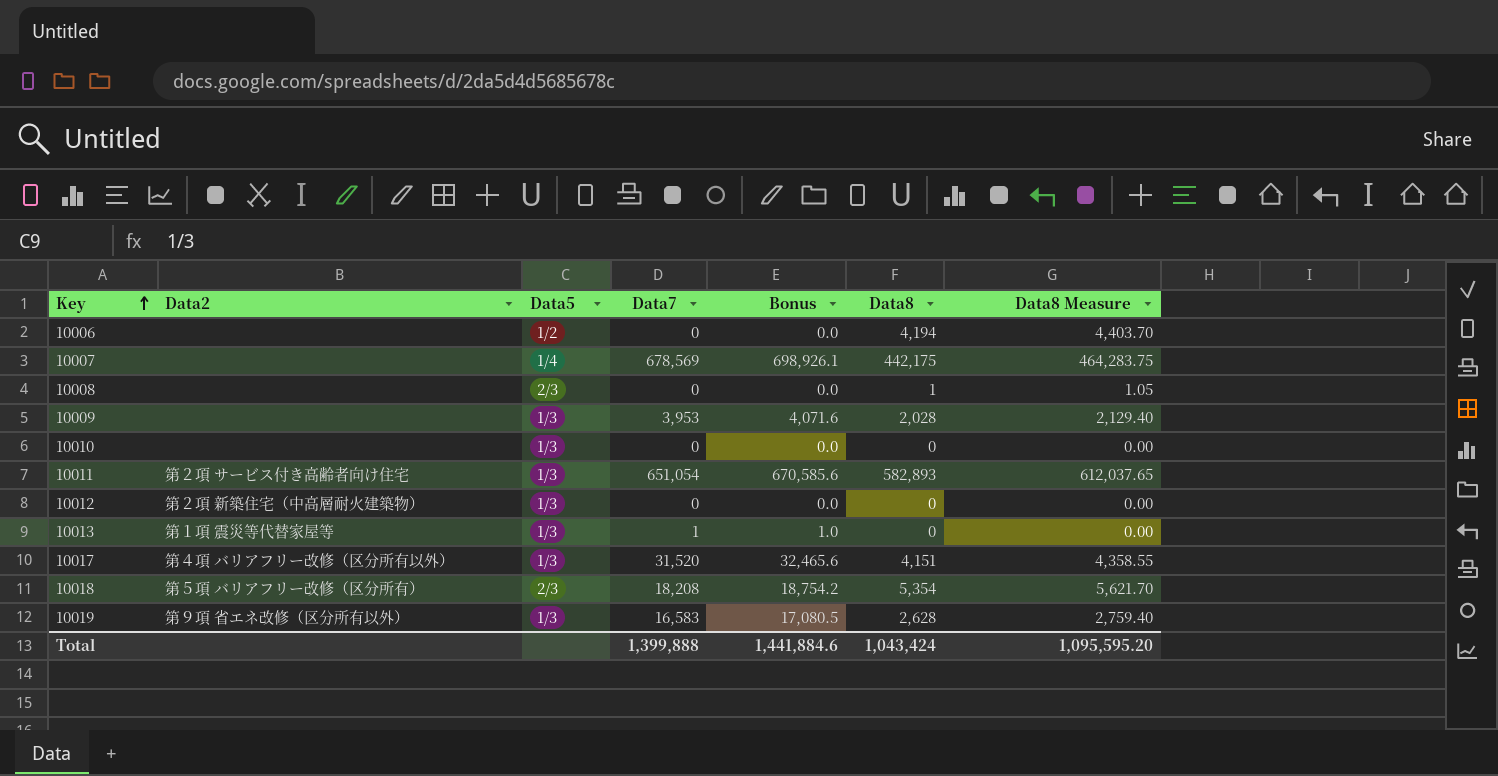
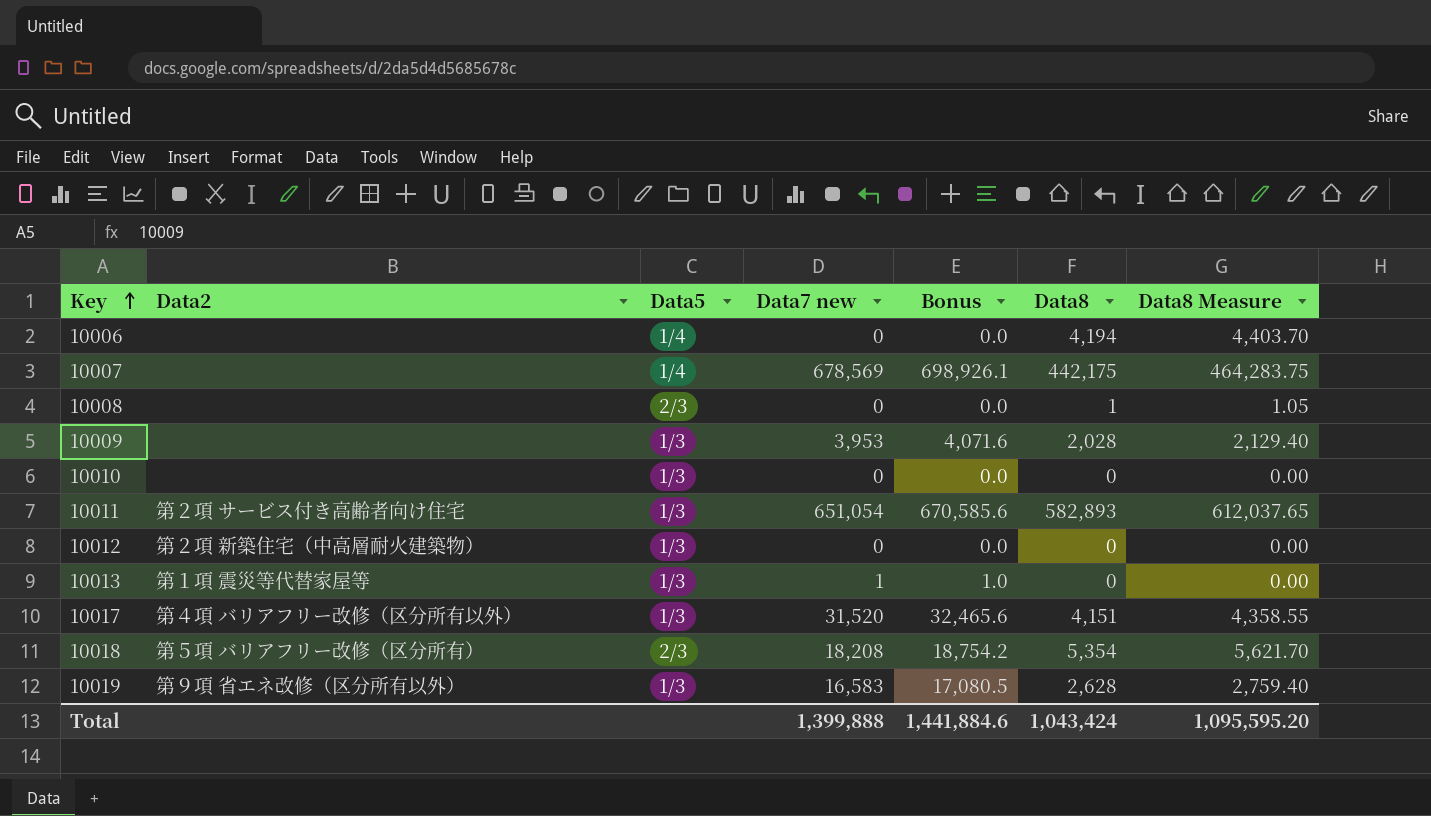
column name: Data7 -> Data7 new
10006 | Data5: 1/2 -> 1/4

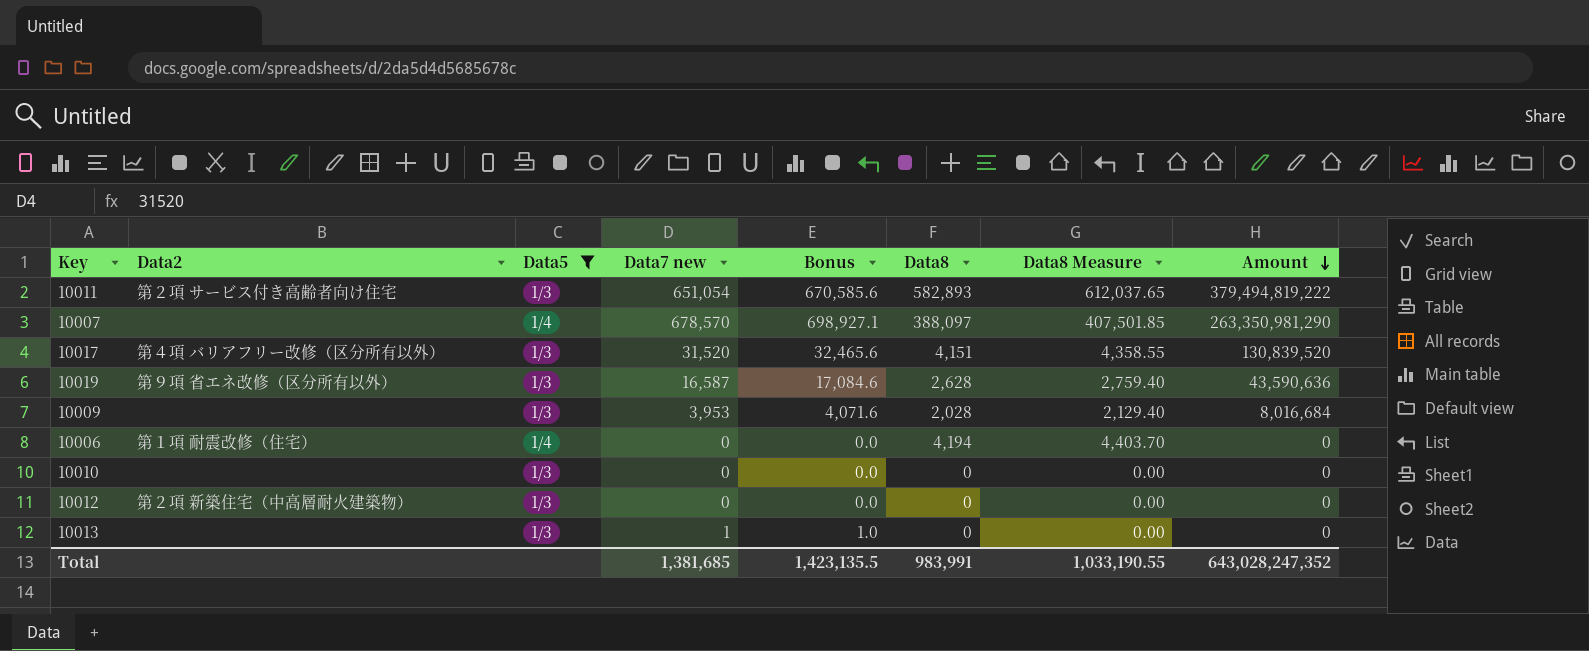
filter: none -> Data5 != 2/3
row order: Key ascending -> Amount descending
column Amount | formula: none -> [Data7 new] * [Data8]
10007 | Data7 new: 678,569 -> 678,570
10007 | Bonus: 698,926.1 -> 698,927.1
10007 | Data8: 442,175 -> 388,097
10007 | Data8 Measure: 464,283.75 -> 407,501.85
10019 | Data7 new: 16,583 -> 16,587
10019 | Bonus: 17,080.5 -> 17,084.6
10006 | Data2: none -> 第１項 耐震改修（住宅）
10013 | Data2: 第１項 震災等代替家屋等 -> none
Total | Data7 new: 1,399,888 -> 1,381,685
Total | Bonus: 1,441,884.6 -> 1,423,135.5
Total | Data8: 1,043,424 -> 983,991
Total | Data8 Measure: 1,095,595.20 -> 1,033,190.55

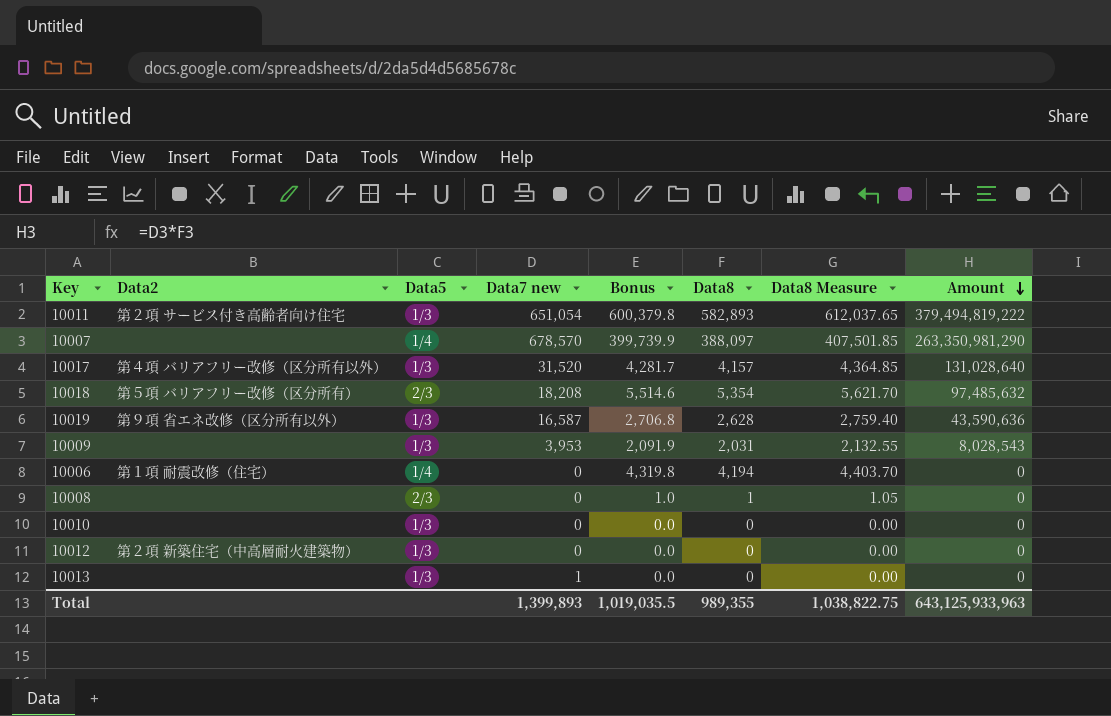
filter: Data5 != 2/3 -> none
column Bonus | formula: [Data7 new] * 1.03 -> [Data8] * 1.03
10017 | Data8: 4,151 -> 4,157
10017 | Data8 Measure: 4,358.55 -> 4,364.85
10017 | Amount: 130,839,520 -> 131,028,640
10009 | Data8: 2,028 -> 2,031
10009 | Data8 Measure: 2,129.40 -> 2,132.55
10009 | Amount: 8,016,684 -> 8,028,543
Total | Data7 new: 1,381,685 -> 1,399,893
Total | Bonus: 1,423,135.5 -> 1,019,035.5
Total | Data8: 983,991 -> 989,355
Total | Data8 Measure: 1,033,190.55 -> 1,038,822.75
Total | Amount: 643,028,247,352 -> 643,125,933,963

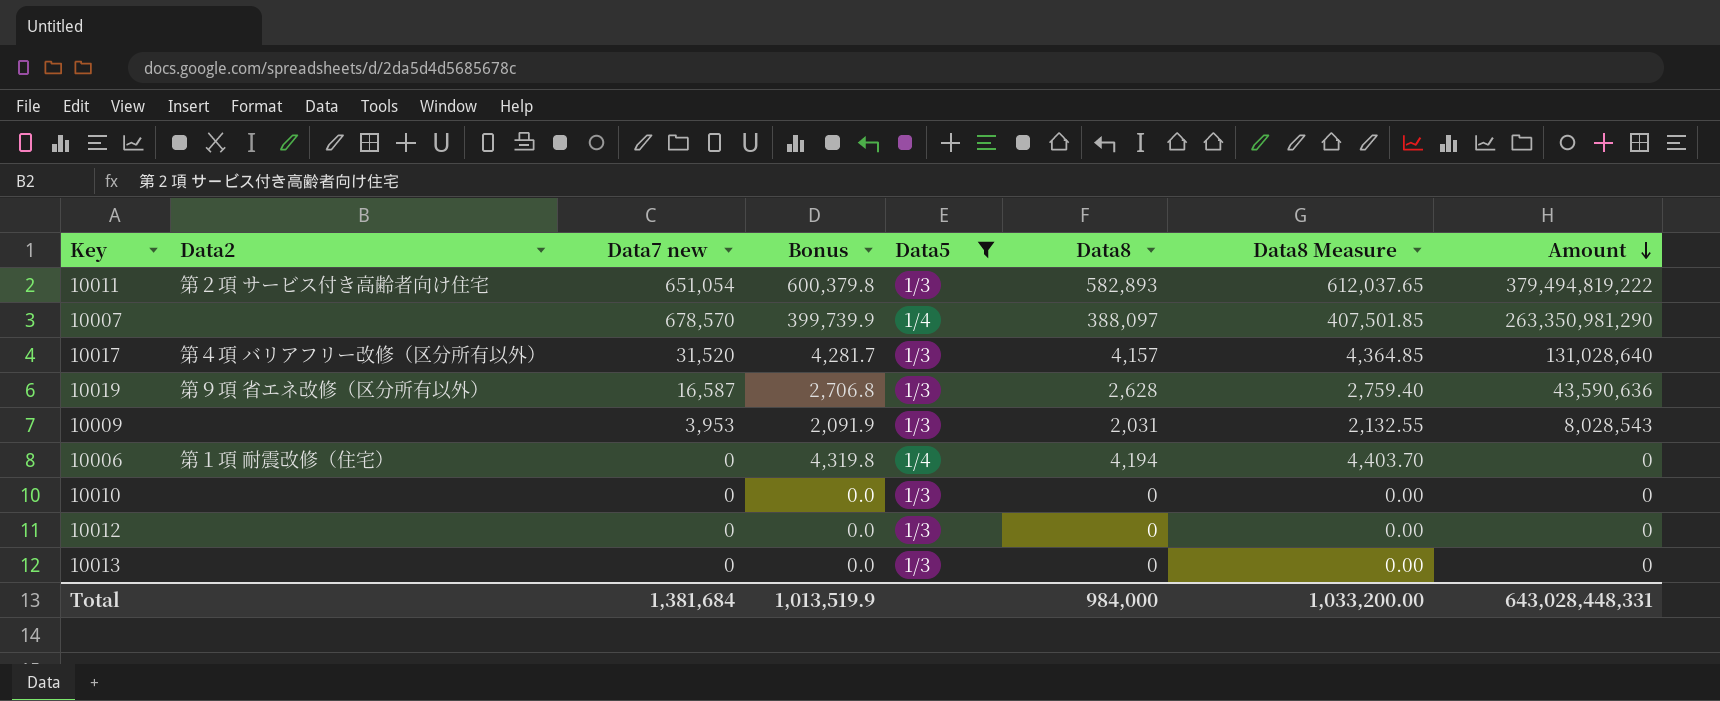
filter: none -> Data5 != 2/3
column Data5 | position: 3 -> 5
10012 | Data2: 第２項 新築住宅（中高層耐火建築物） -> none
10013 | Data7 new: 1 -> 0
Total | Data7 new: 1,399,893 -> 1,381,684
Total | Bonus: 1,019,035.5 -> 1,013,519.9
Total | Data8: 989,355 -> 984,000
Total | Data8 Measure: 1,038,822.75 -> 1,033,200.00
Total | Amount: 643,125,933,963 -> 643,028,448,331

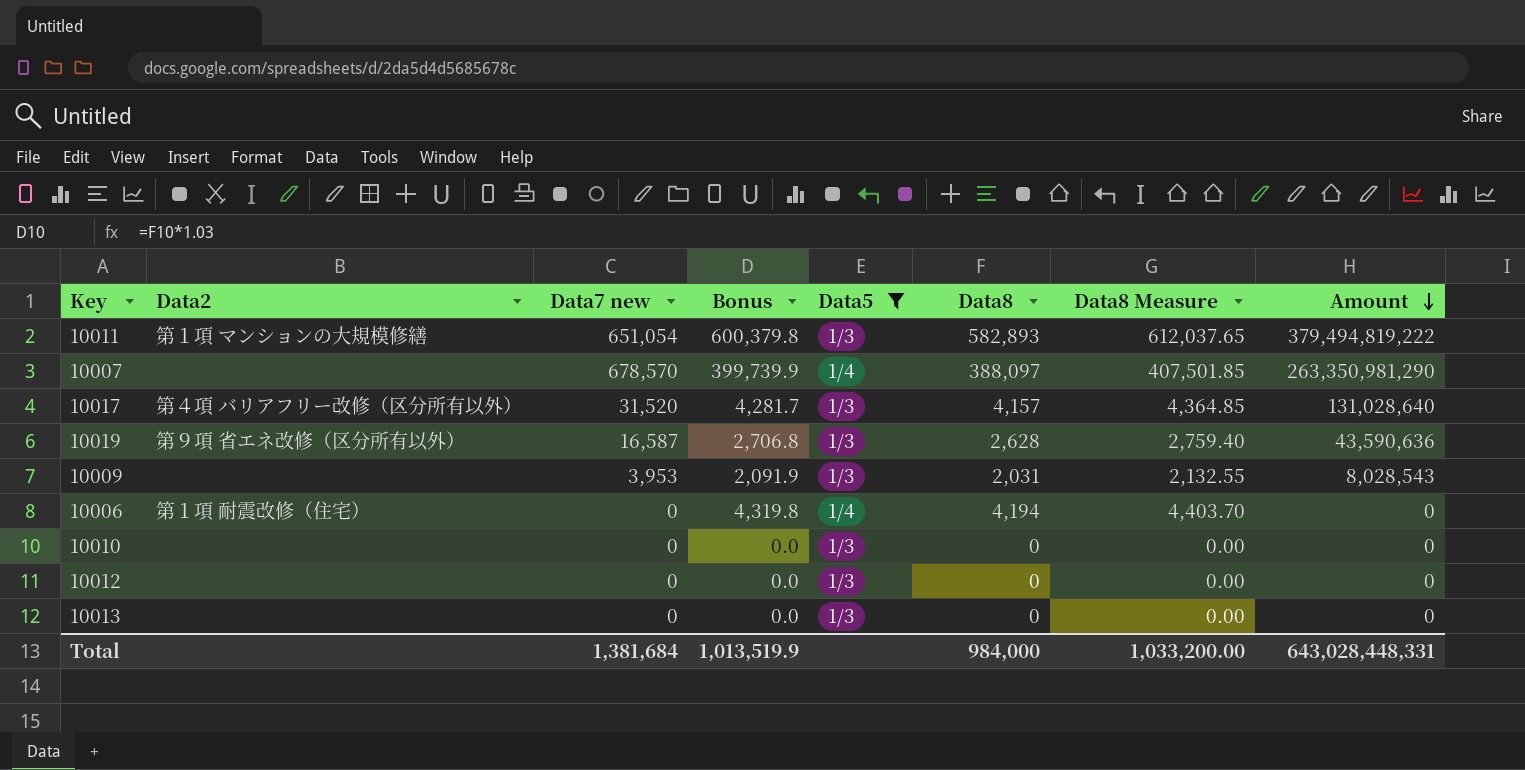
10011 | Data2: 第２項 サービス付き高齢者向け住宅 -> 第１項 マンションの大規模修繕

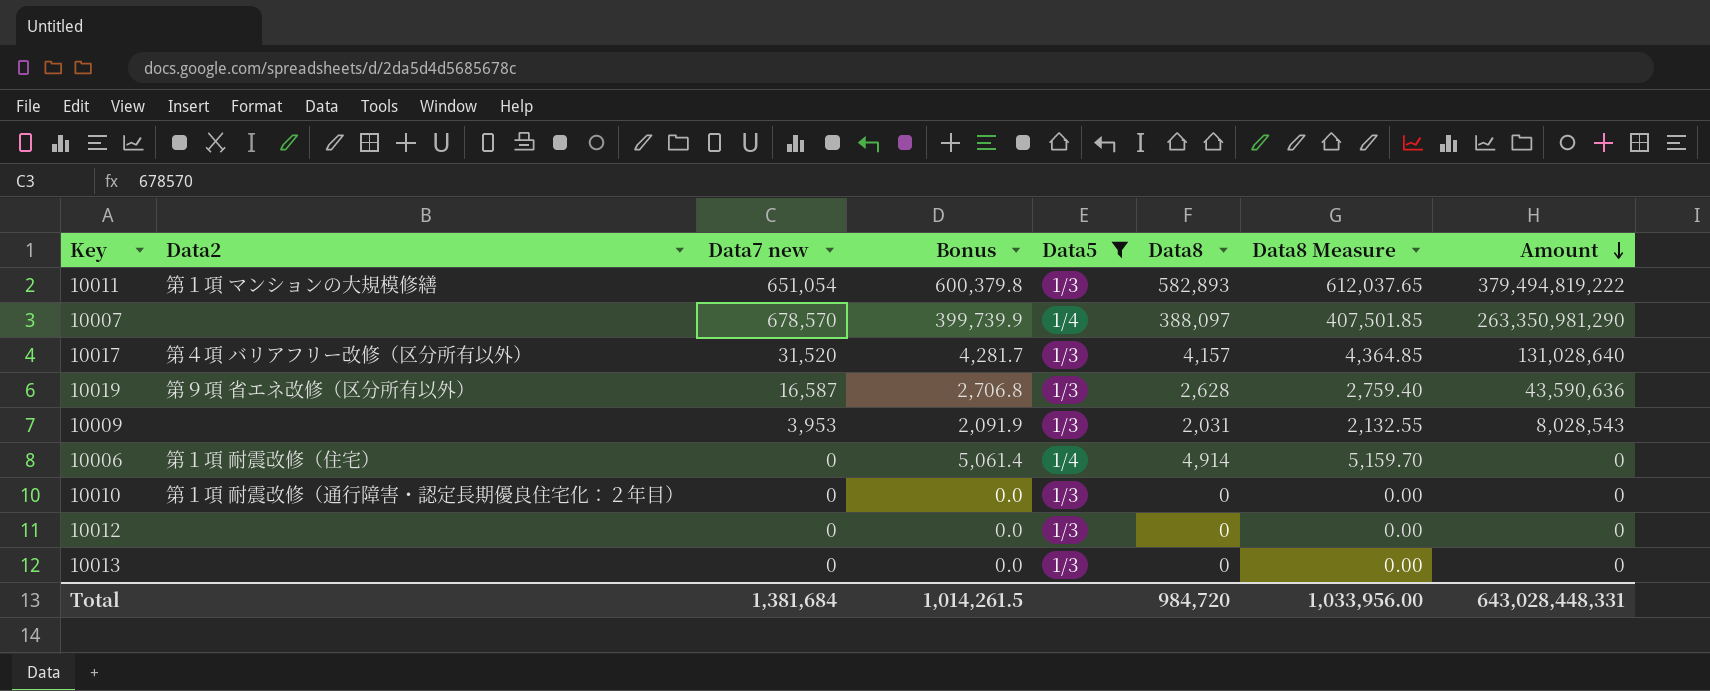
10006 | Bonus: 4,319.8 -> 5,061.4
10006 | Data8: 4,194 -> 4,914
10006 | Data8 Measure: 4,403.70 -> 5,159.70
10010 | Data2: none -> 第１項 耐震改修（通行障害・認定長期優良住宅化：２年目）
Total | Bonus: 1,013,519.9 -> 1,014,261.5
Total | Data8: 984,000 -> 984,720
Total | Data8 Measure: 1,033,200.00 -> 1,033,956.00

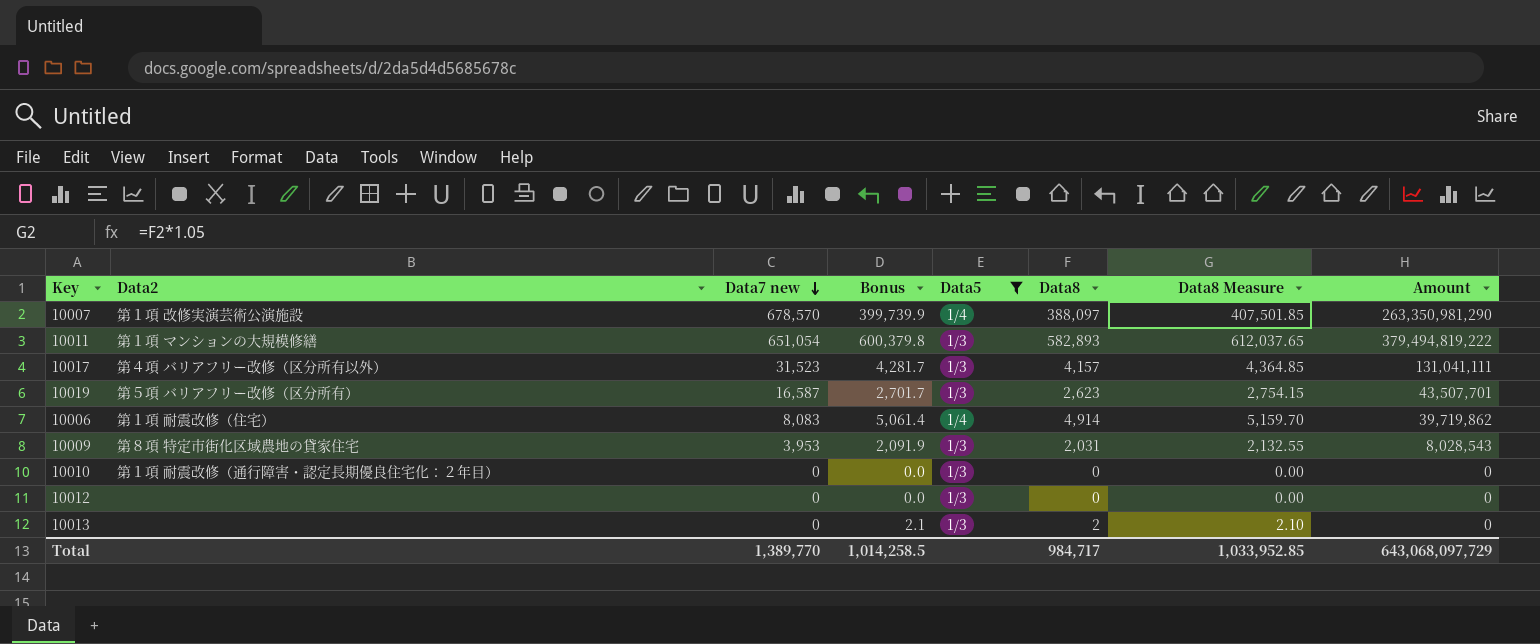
row order: Amount descending -> Data7 new descending
10007 | Data2: none -> 第１項 改修実演芸術公演施設
10017 | Data7 new: 31,520 -> 31,523
10017 | Amount: 131,028,640 -> 131,041,111
10019 | Data2: 第９項 省エネ改修（区分所有以外） -> 第５項 バリアフリー改修（区分所有）
10019 | Bonus: 2,706.8 -> 2,701.7
10019 | Data8: 2,628 -> 2,623
10019 | Data8 Measure: 2,759.40 -> 2,754.15
10019 | Amount: 43,590,636 -> 43,507,701
10006 | Data7 new: 0 -> 8,083
10006 | Amount: 0 -> 39,719,862
10009 | Data2: none -> 第８項 特定市街化区域農地の貸家住宅
10013 | Bonus: 0.0 -> 2.1
10013 | Data8: 0 -> 2
10013 | Data8 Measure: 0.00 -> 2.10
Total | Data7 new: 1,381,684 -> 1,389,770
Total | Bonus: 1,014,261.5 -> 1,014,258.5
Total | Data8: 984,720 -> 984,717
Total | Data8 Measure: 1,033,956.00 -> 1,033,952.85
Total | Amount: 643,028,448,331 -> 643,068,097,729

